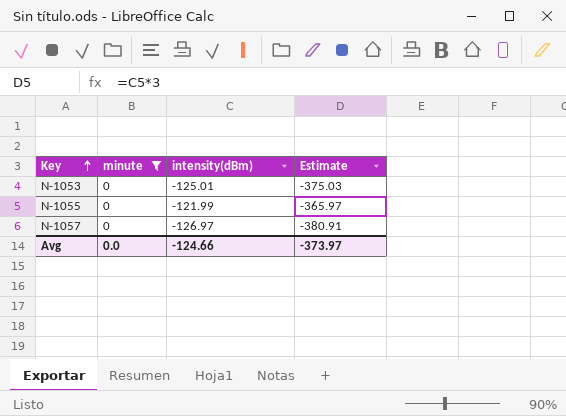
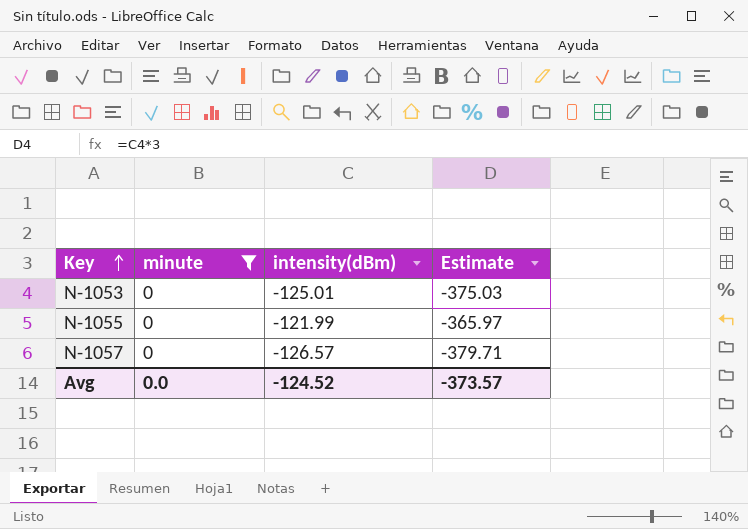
N-1057 | intensity(dBm): -126.97 -> -126.57
N-1057 | Estimate: -380.91 -> -379.71
Avg | intensity(dBm): -124.66 -> -124.52
Avg | Estimate: -373.97 -> -373.57

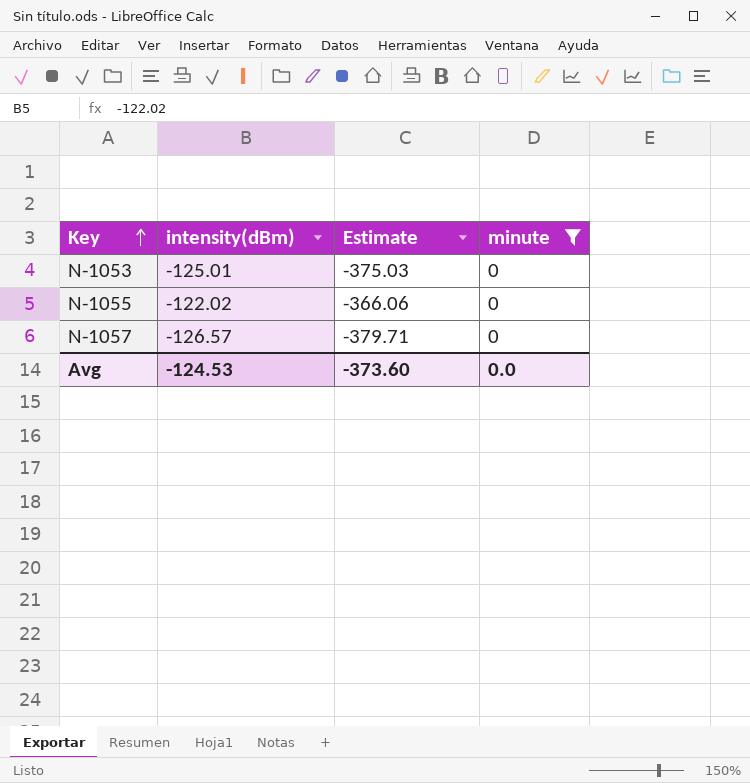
column minute | position: 2 -> 4
N-1055 | intensity(dBm): -121.99 -> -122.02
N-1055 | Estimate: -365.97 -> -366.06
Avg | intensity(dBm): -124.52 -> -124.53
Avg | Estimate: -373.57 -> -373.60

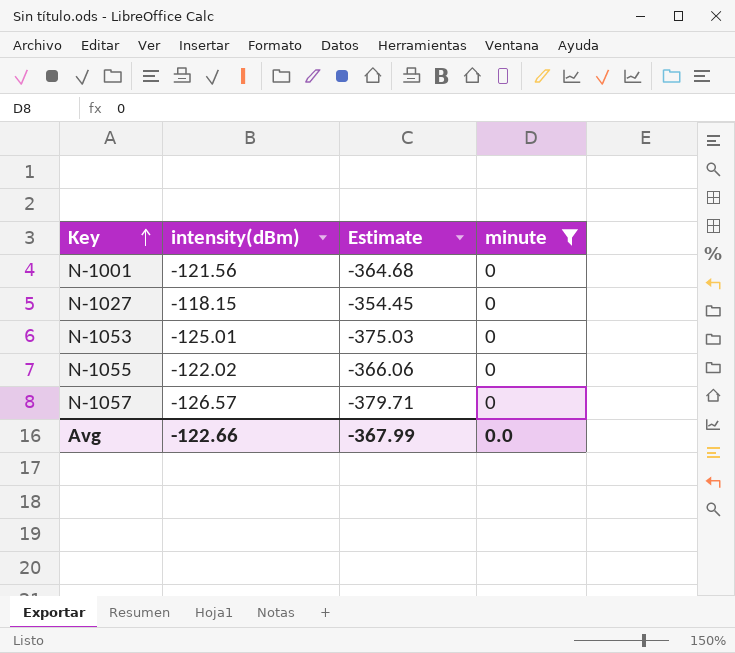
row N-1001: none -> -121.56 | -364.68 | 0
row N-1027: none -> -118.15 | -354.45 | 0
Avg | intensity(dBm): -124.53 -> -122.66
Avg | Estimate: -373.60 -> -367.99

